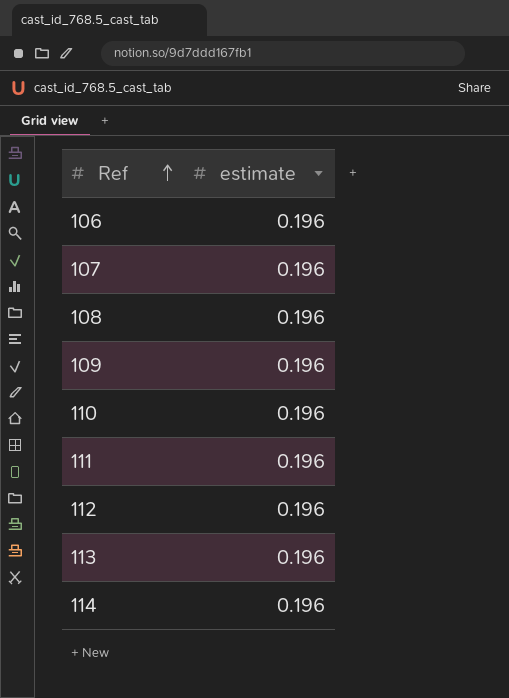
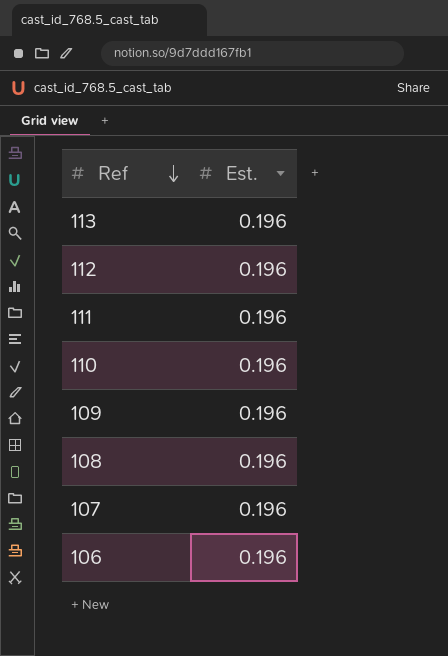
row order: Ref ascending -> Ref descending
column name: estimate -> Est.
row 114: 0.196 -> none

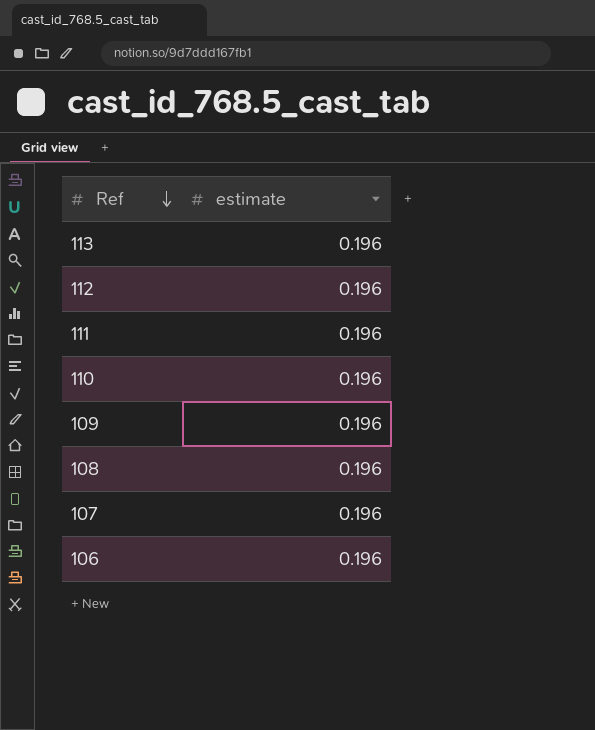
column name: Est. -> estimate

